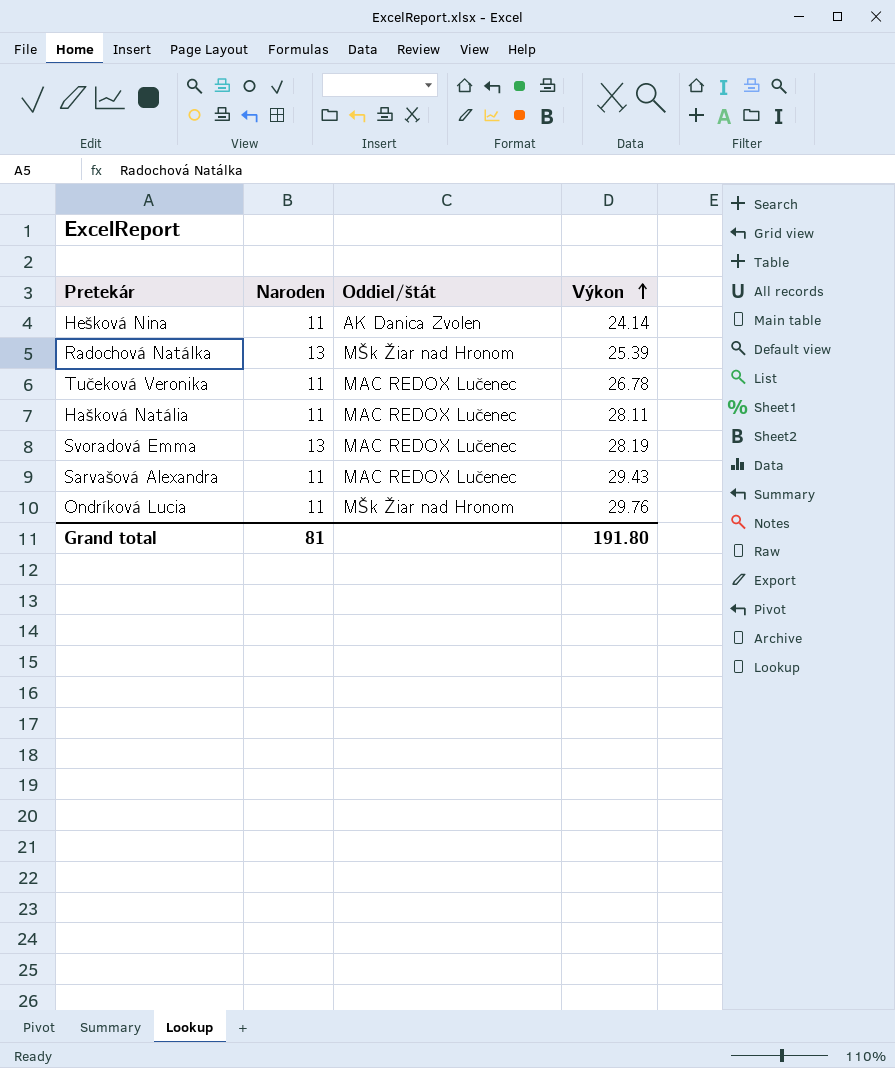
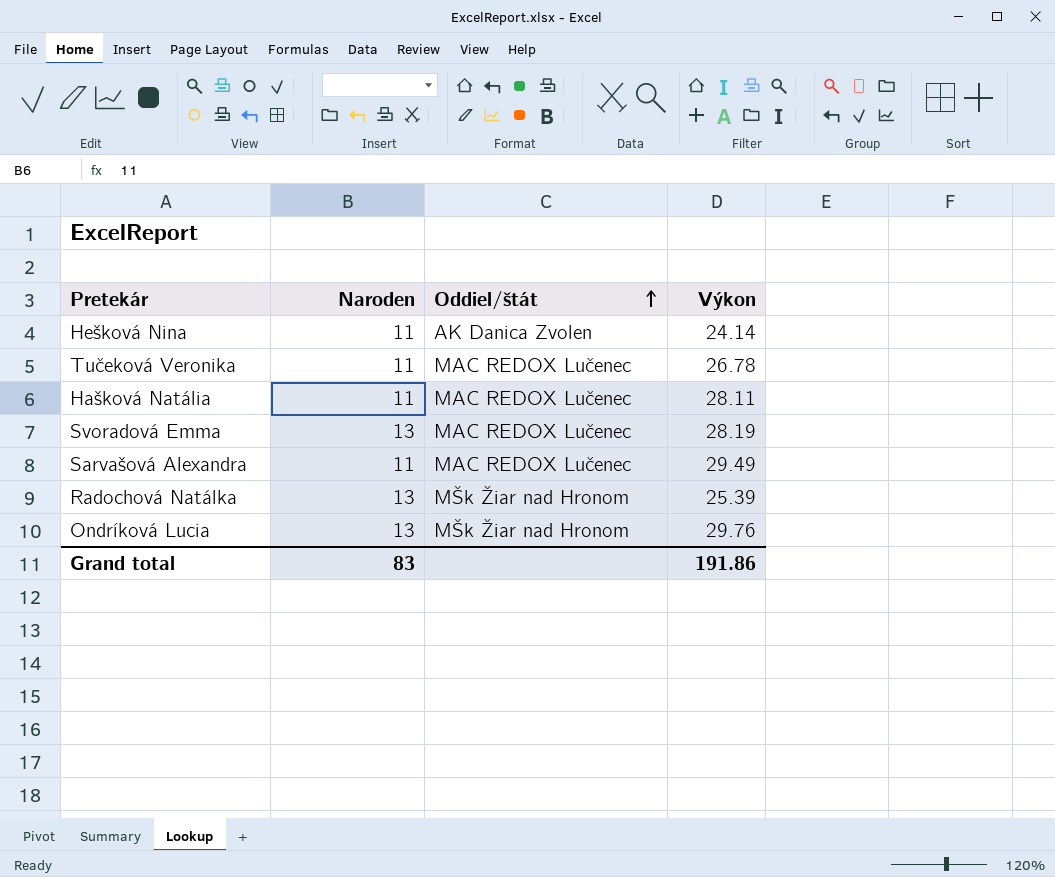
row order: Výkon ascending -> Oddiel/štát ascending
Sarvašová Alexandra | Výkon: 29.43 -> 29.49
Ondríková Lucia | Naroden: 11 -> 13
Grand total | Naroden: 81 -> 83
Grand total | Výkon: 191.80 -> 191.86

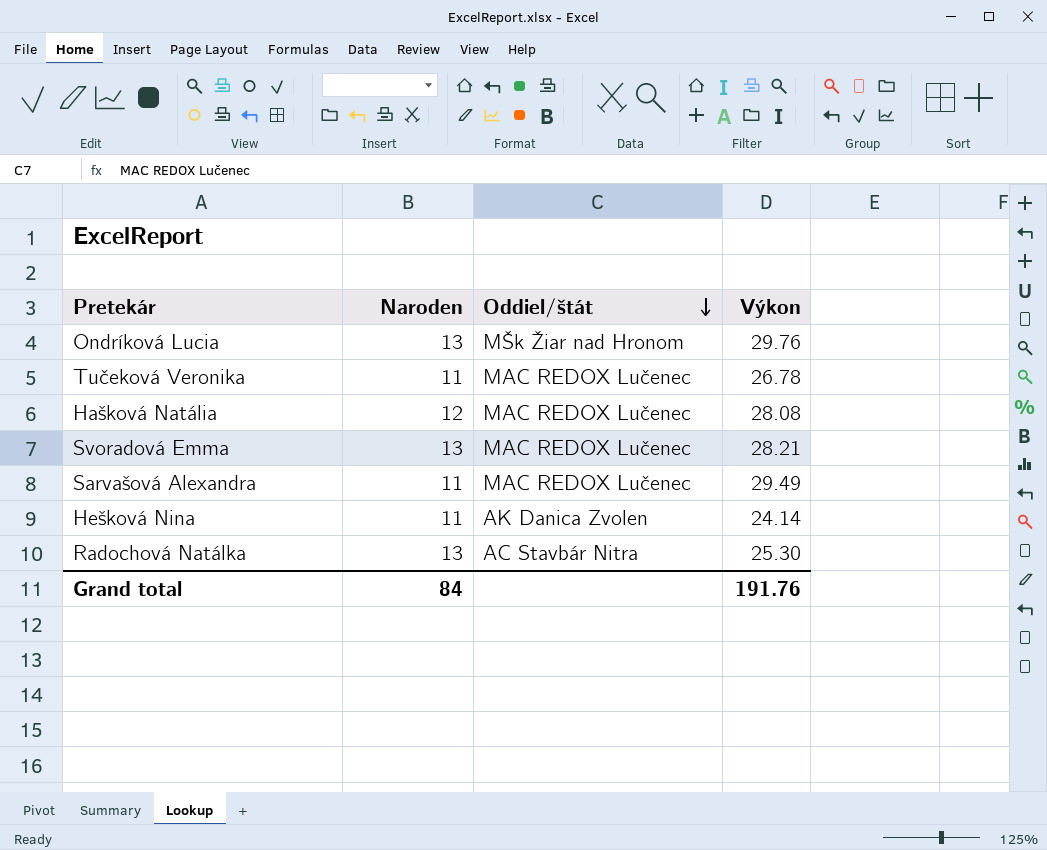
row order: Oddiel/štát ascending -> Oddiel/štát descending
Hašková Natália | Naroden: 11 -> 12
Hašková Natália | Výkon: 28.11 -> 28.08
Svoradová Emma | Výkon: 28.19 -> 28.21
Radochová Natálka | Oddiel/štát: MŠk Žiar nad Hronom -> AC Stavbár Nitra
Radochová Natálka | Výkon: 25.39 -> 25.30
Grand total | Naroden: 83 -> 84
Grand total | Výkon: 191.86 -> 191.76

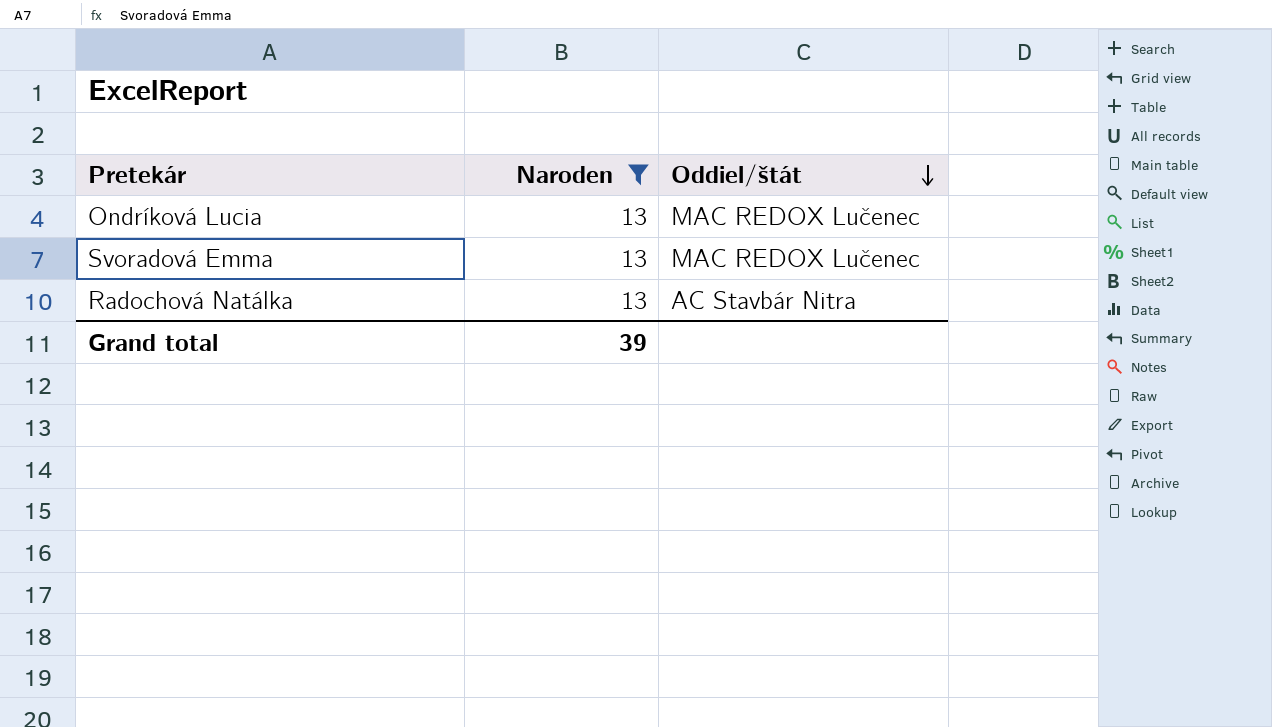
filter: none -> Naroden = 13
column Výkon | position: 4 -> none
Ondríková Lucia | Oddiel/štát: MŠk Žiar nad Hronom -> MAC REDOX Lučenec
Grand total | Naroden: 84 -> 39

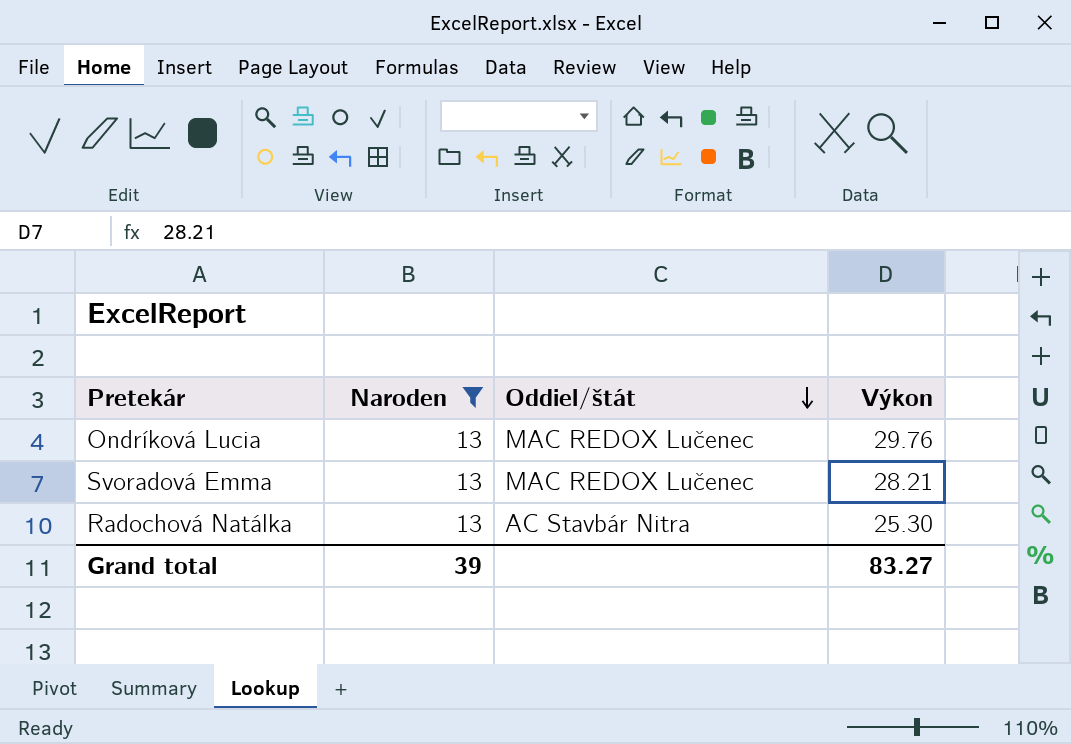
column Výkon | position: none -> 4

